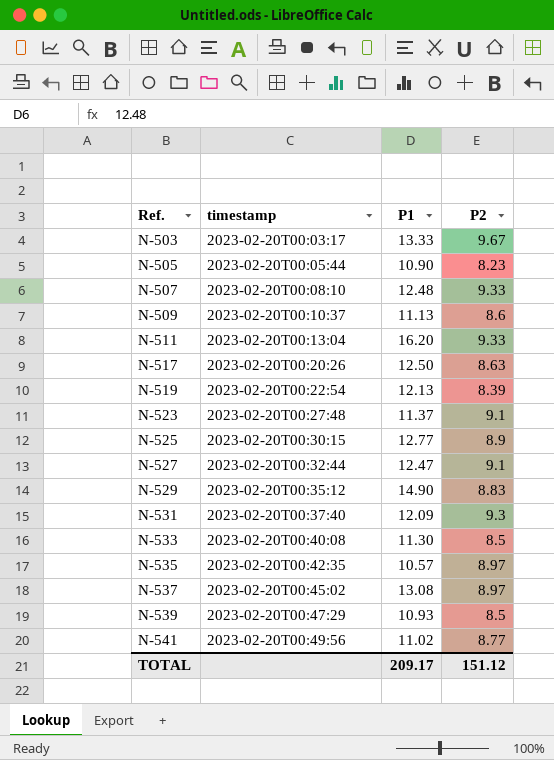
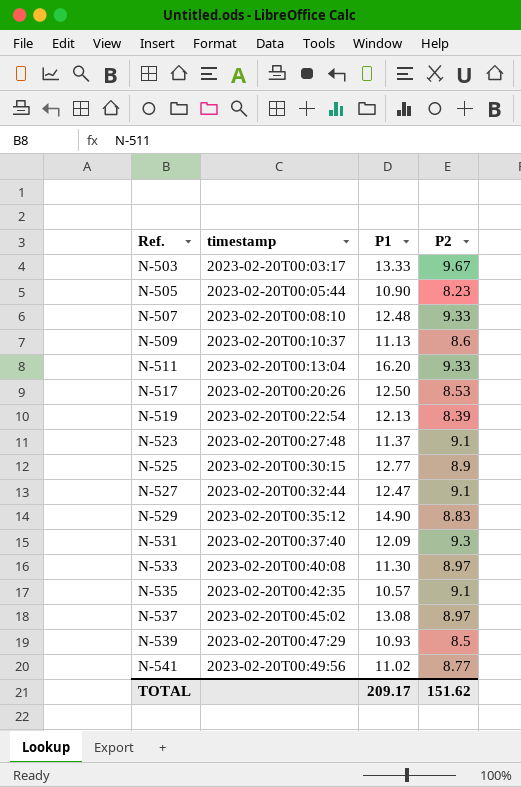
N-517 | P2: 8.63 -> 8.53
N-533 | P2: 8.5 -> 8.97
N-535 | P2: 8.97 -> 9.1
TOTAL | P2: 151.12 -> 151.62

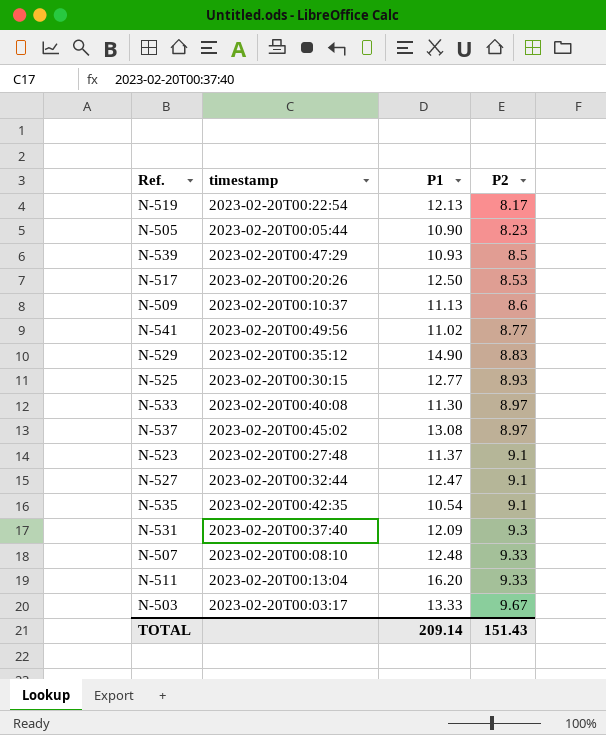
row order: Ref. ascending -> P2 ascending
N-519 | P2: 8.39 -> 8.17
N-525 | P2: 8.9 -> 8.93
N-535 | P1: 10.57 -> 10.54
TOTAL | P1: 209.17 -> 209.14
TOTAL | P2: 151.62 -> 151.43

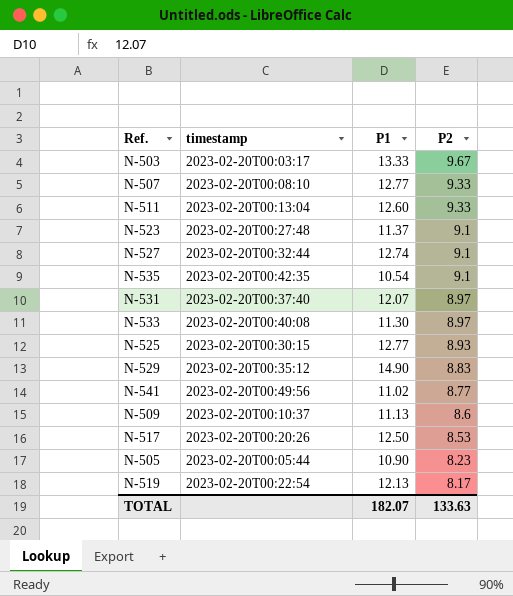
row order: P2 ascending -> P2 descending
row N-539: 2023-02-20T00:47:29 | 10.93 | 8.5 -> none
row N-537: 2023-02-20T00:45:02 | 13.08 | 8.97 -> none
N-507 | P1: 12.48 -> 12.77
N-511 | P1: 16.20 -> 12.60
N-527 | P1: 12.47 -> 12.74
N-531 | P1: 12.09 -> 12.07
N-531 | P2: 9.3 -> 8.97
TOTAL | P1: 209.14 -> 182.07
TOTAL | P2: 151.43 -> 133.63

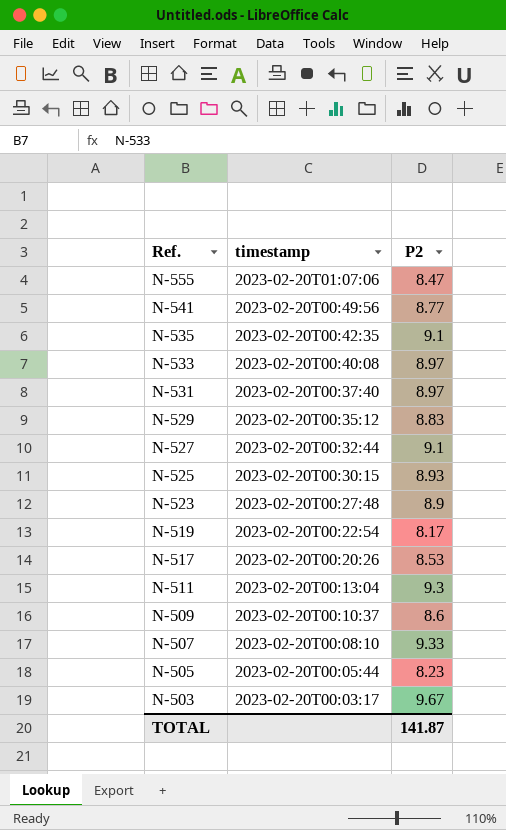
row order: P2 descending -> Ref. descending
column P1 | position: 3 -> none
row N-555: none -> 2023-02-20T01:07:06 | 8.47
N-523 | P2: 9.1 -> 8.9
N-511 | P2: 9.33 -> 9.3
TOTAL | P2: 133.63 -> 141.87

